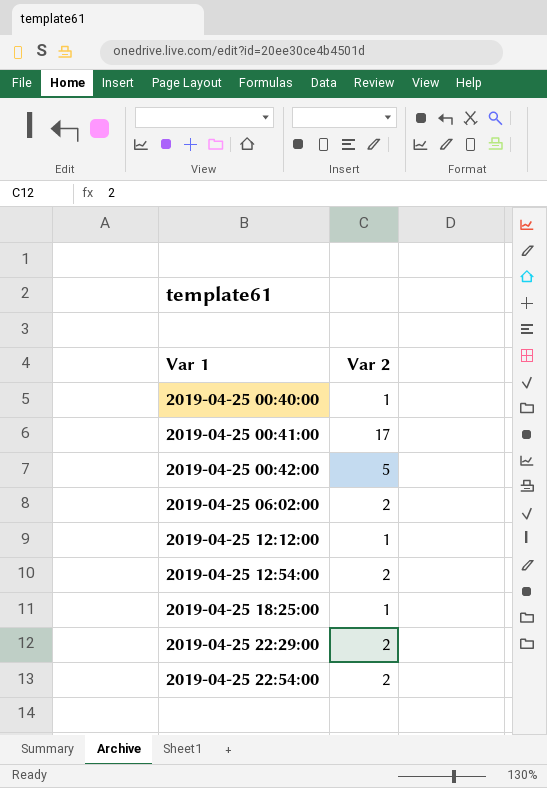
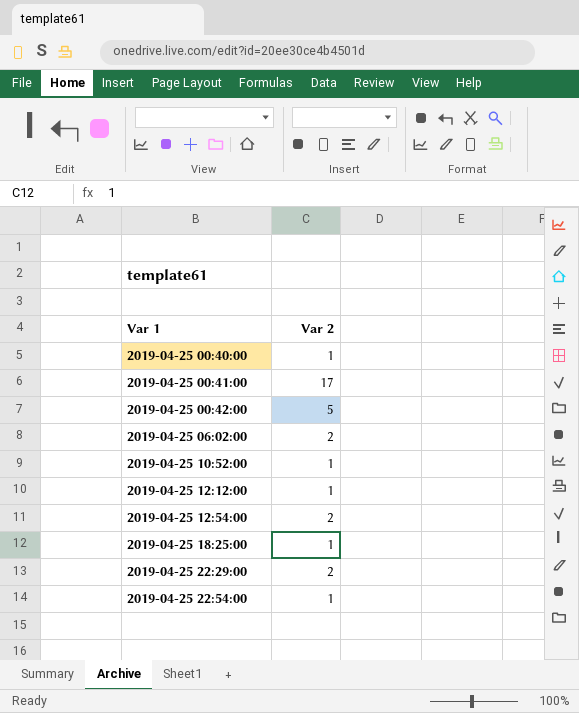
row 2019-04-25 10:52:00: none -> 1
2019-04-25 22:54:00 | Var 2: 2 -> 1

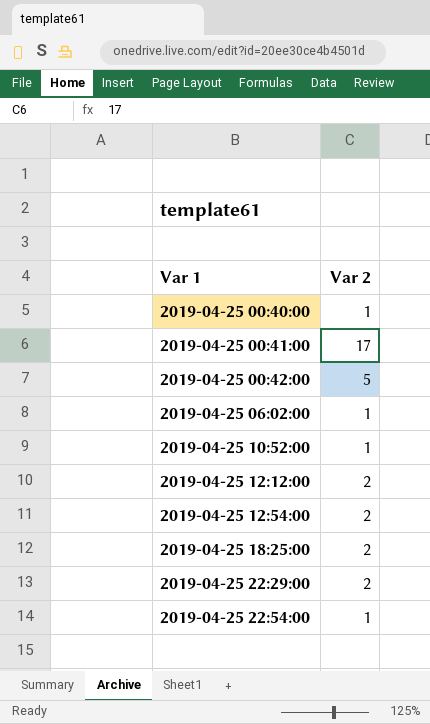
2019-04-25 06:02:00 | Var 2: 2 -> 1
2019-04-25 12:12:00 | Var 2: 1 -> 2
2019-04-25 18:25:00 | Var 2: 1 -> 2

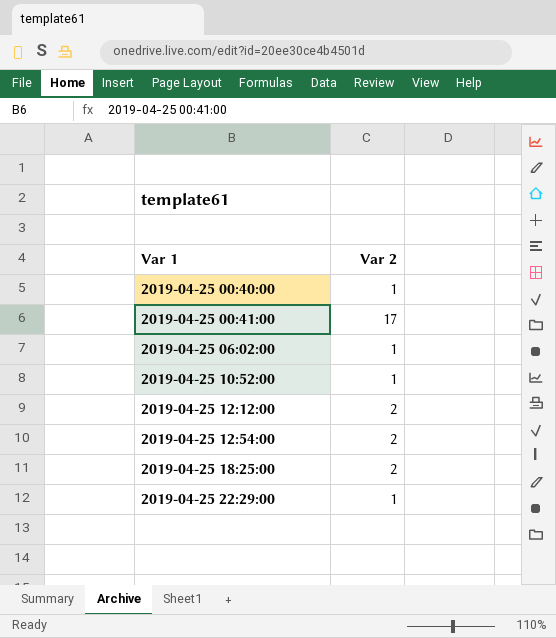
row 2019-04-25 00:42:00: 5 -> none
row 2019-04-25 22:54:00: 1 -> none
2019-04-25 22:29:00 | Var 2: 2 -> 1

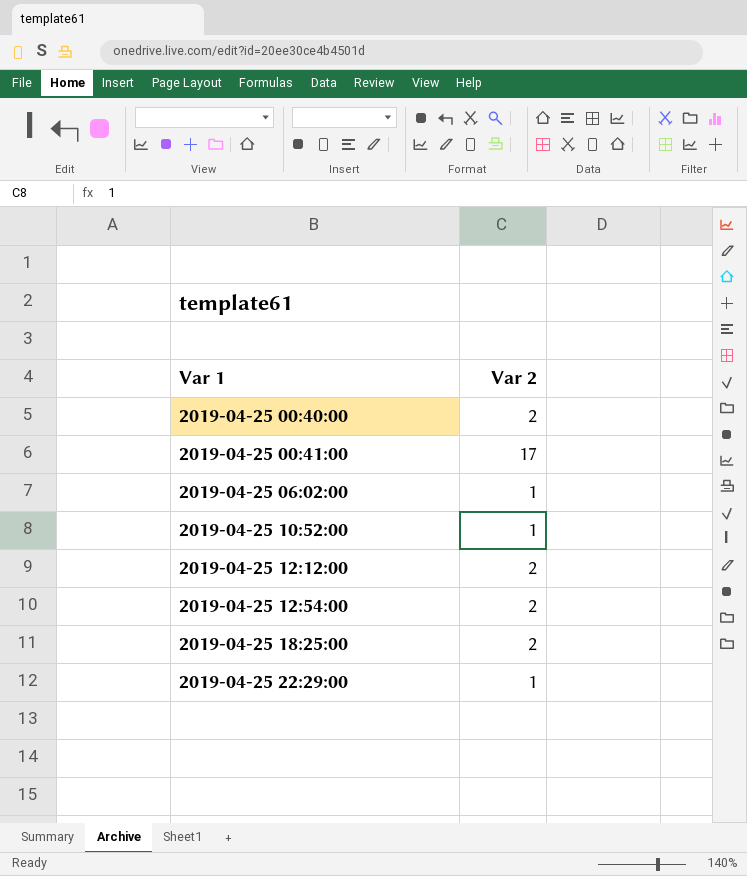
2019-04-25 00:40:00 | Var 2: 1 -> 2

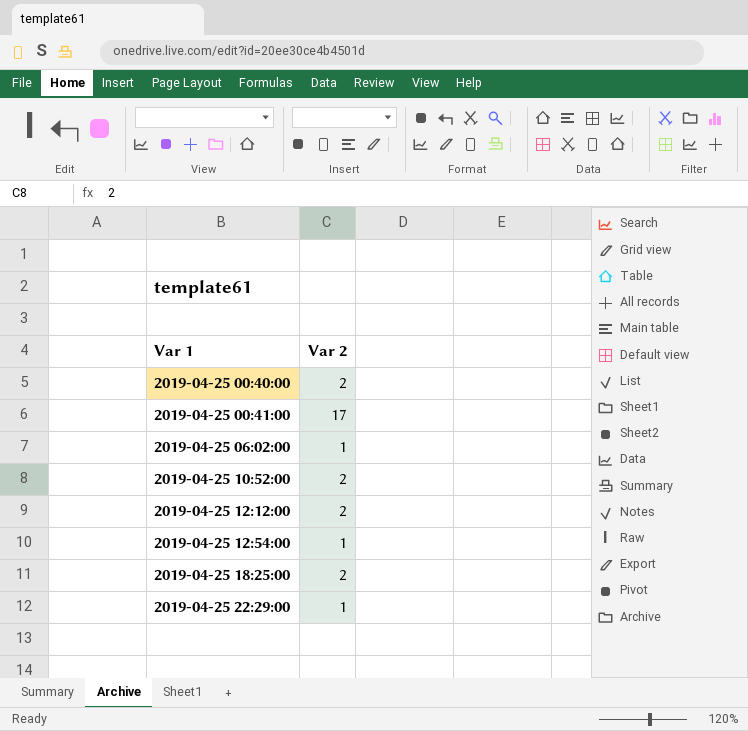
2019-04-25 10:52:00 | Var 2: 1 -> 2
2019-04-25 12:54:00 | Var 2: 2 -> 1

